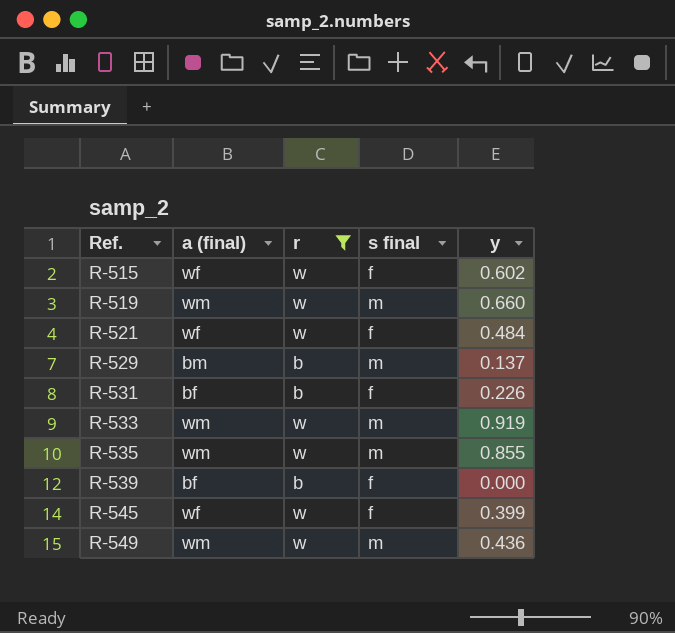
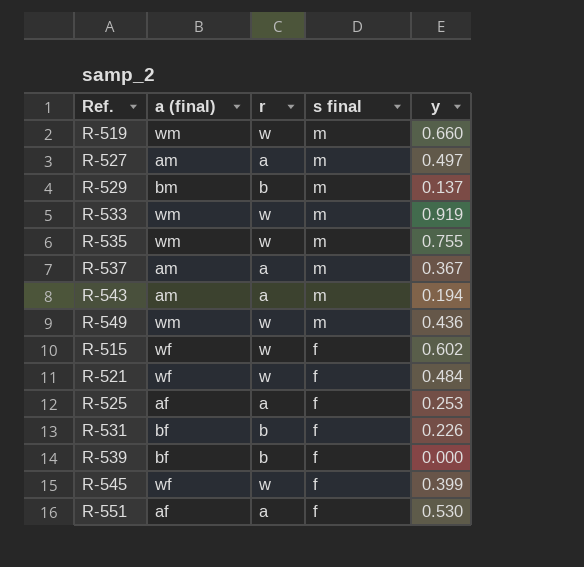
filter: r != a -> none
row order: Ref. ascending -> s final descending
R-535 | y: 0.855 -> 0.755

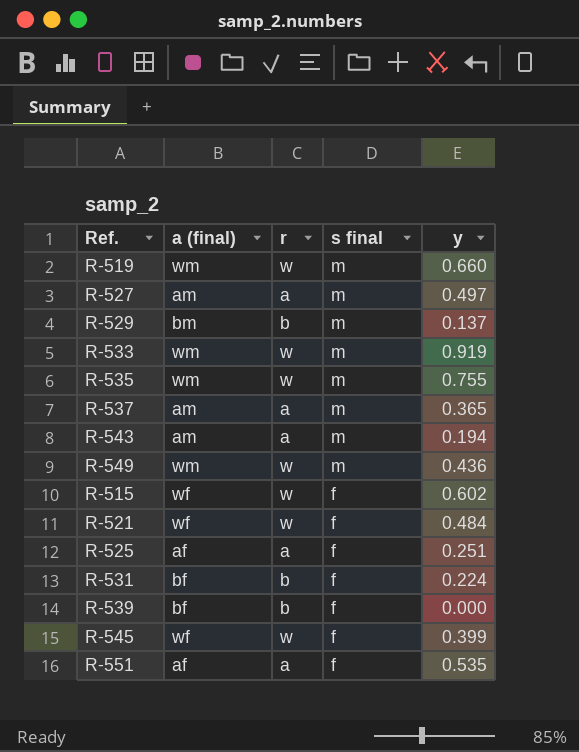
R-537 | y: 0.367 -> 0.365
R-525 | y: 0.253 -> 0.251
R-531 | y: 0.226 -> 0.224
R-551 | y: 0.530 -> 0.535

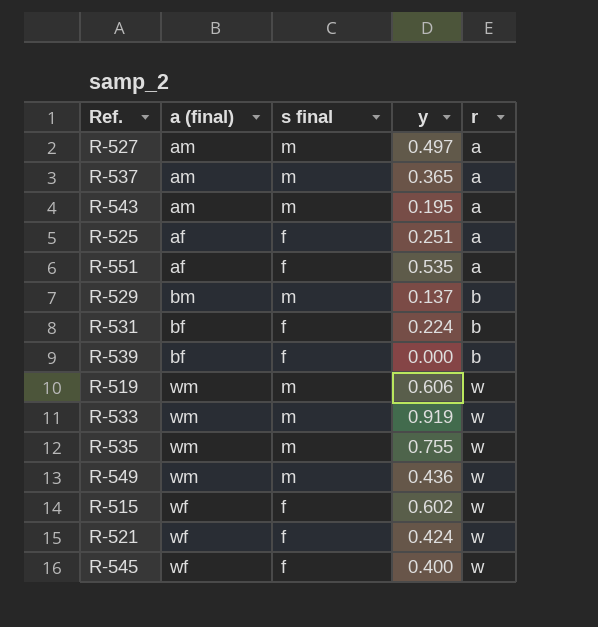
row order: s final descending -> r ascending
column r | position: 3 -> 5
R-543 | y: 0.194 -> 0.195
R-519 | y: 0.660 -> 0.606
R-521 | y: 0.484 -> 0.424
R-545 | y: 0.399 -> 0.400

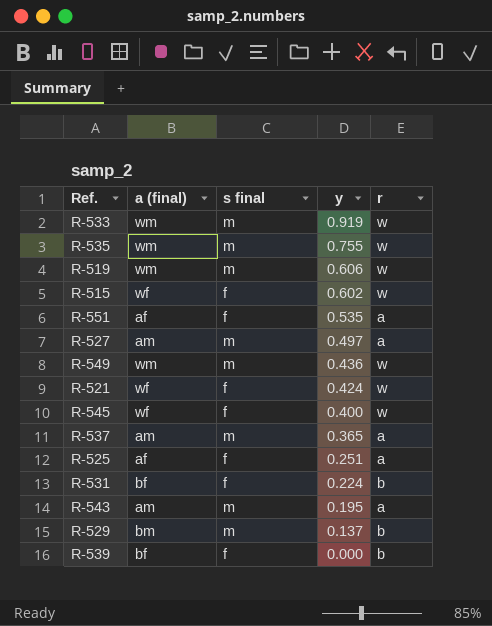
row order: r ascending -> y descending

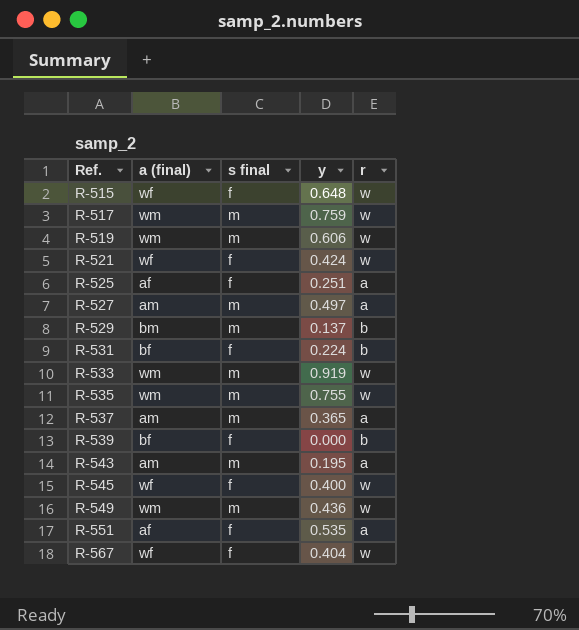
row order: y descending -> Ref. ascending
R-515 | y: 0.602 -> 0.648
row R-517: none -> wm | m | 0.759 | w
row R-567: none -> wf | f | 0.404 | w

